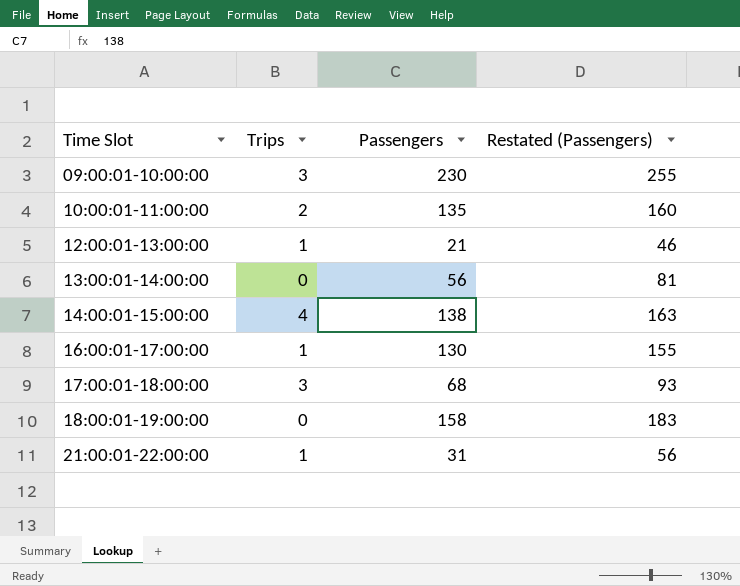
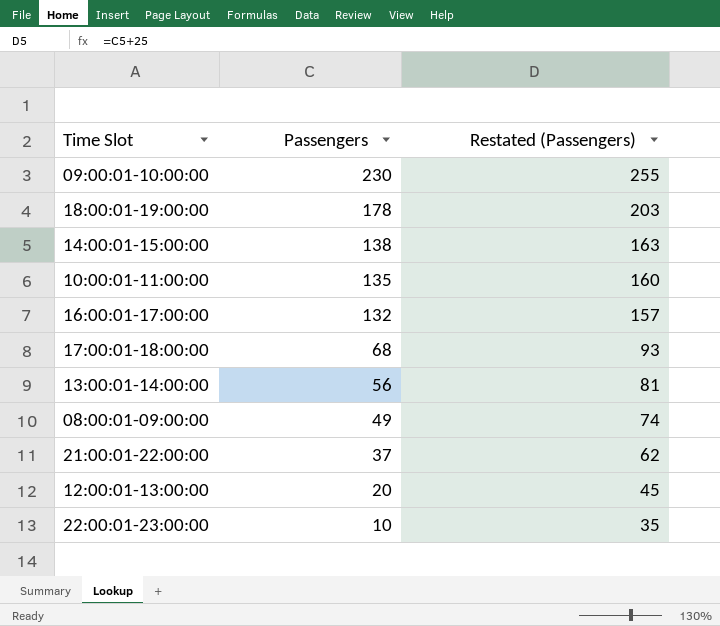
row order: Time Slot ascending -> Passengers descending
column Trips | position: 2 -> none
18:00:01-19:00:00 | Passengers: 158 -> 178
18:00:01-19:00:00 | Restated (Passengers): 183 -> 203
16:00:01-17:00:00 | Passengers: 130 -> 132
16:00:01-17:00:00 | Restated (Passengers): 155 -> 157
row 08:00:01-09:00:00: none -> 49 | 74
21:00:01-22:00:00 | Passengers: 31 -> 37
21:00:01-22:00:00 | Restated (Passengers): 56 -> 62
12:00:01-13:00:00 | Passengers: 21 -> 20
12:00:01-13:00:00 | Restated (Passengers): 46 -> 45
row 22:00:01-23:00:00: none -> 10 | 35

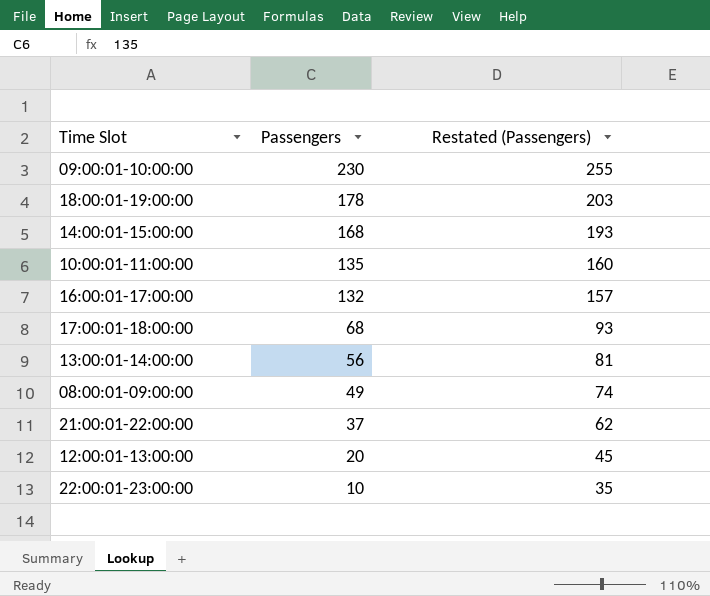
14:00:01-15:00:00 | Passengers: 138 -> 168
14:00:01-15:00:00 | Restated (Passengers): 163 -> 193

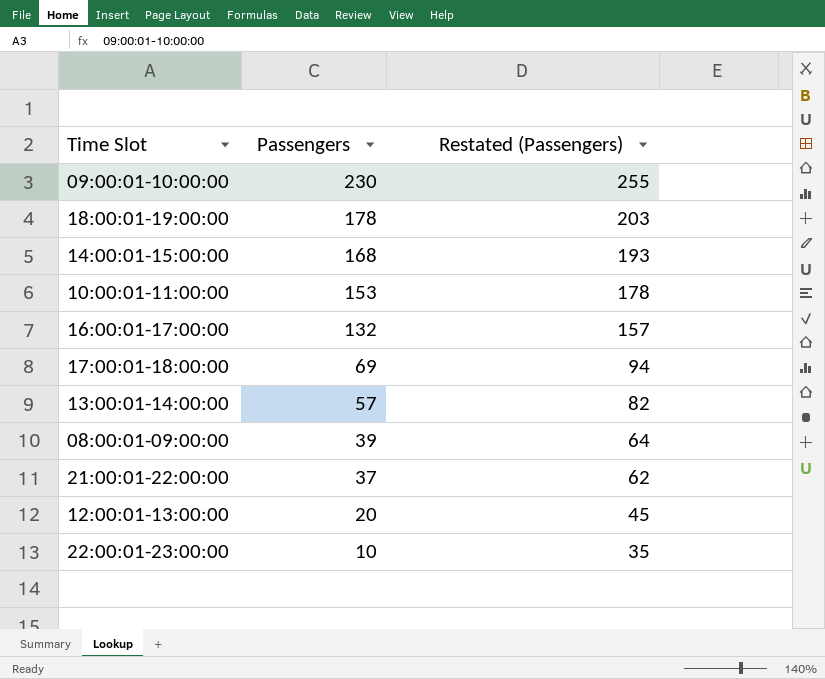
10:00:01-11:00:00 | Passengers: 135 -> 153
10:00:01-11:00:00 | Restated (Passengers): 160 -> 178
17:00:01-18:00:00 | Passengers: 68 -> 69
17:00:01-18:00:00 | Restated (Passengers): 93 -> 94
13:00:01-14:00:00 | Passengers: 56 -> 57
13:00:01-14:00:00 | Restated (Passengers): 81 -> 82
08:00:01-09:00:00 | Passengers: 49 -> 39
08:00:01-09:00:00 | Restated (Passengers): 74 -> 64

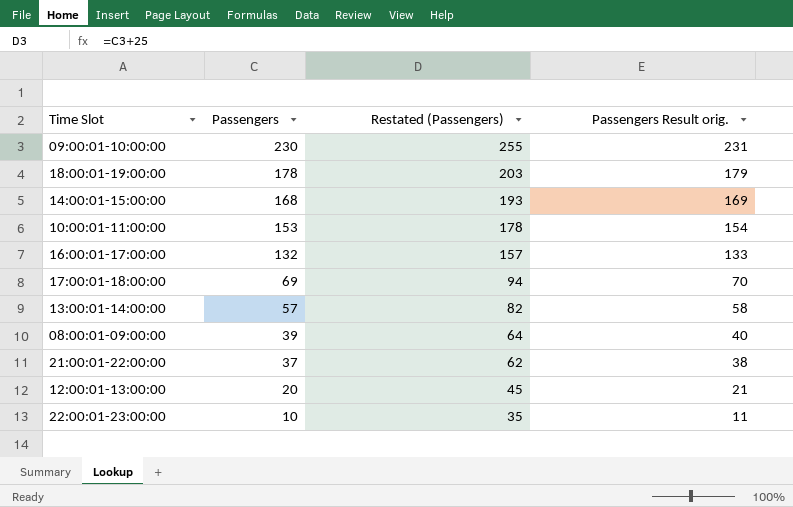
column Passengers Result orig. | formula: none -> [Passengers] + 1

